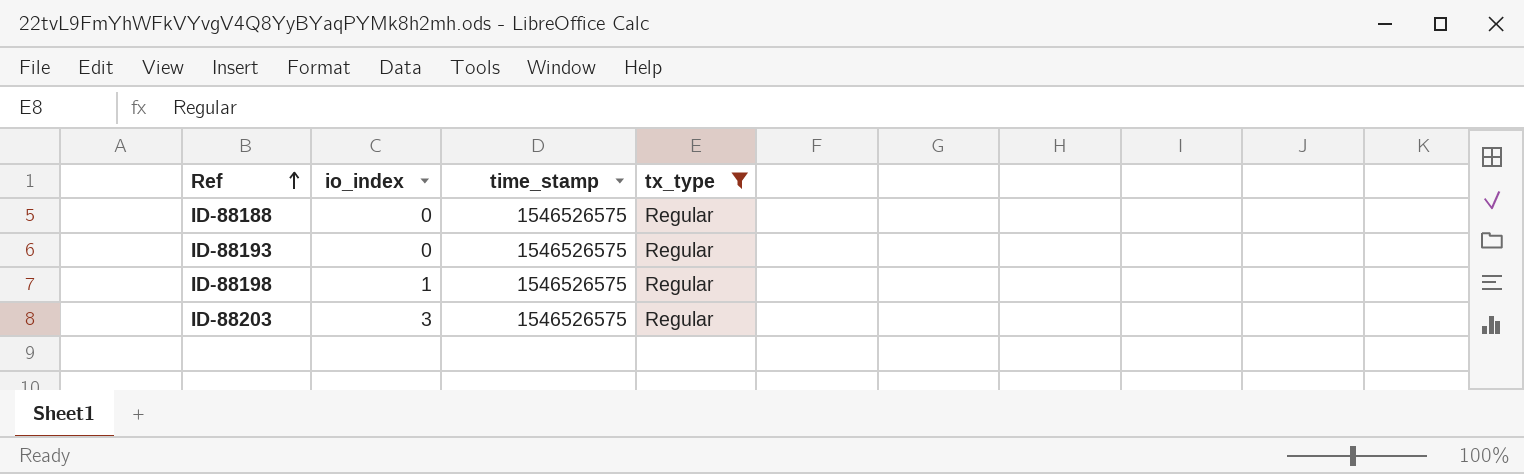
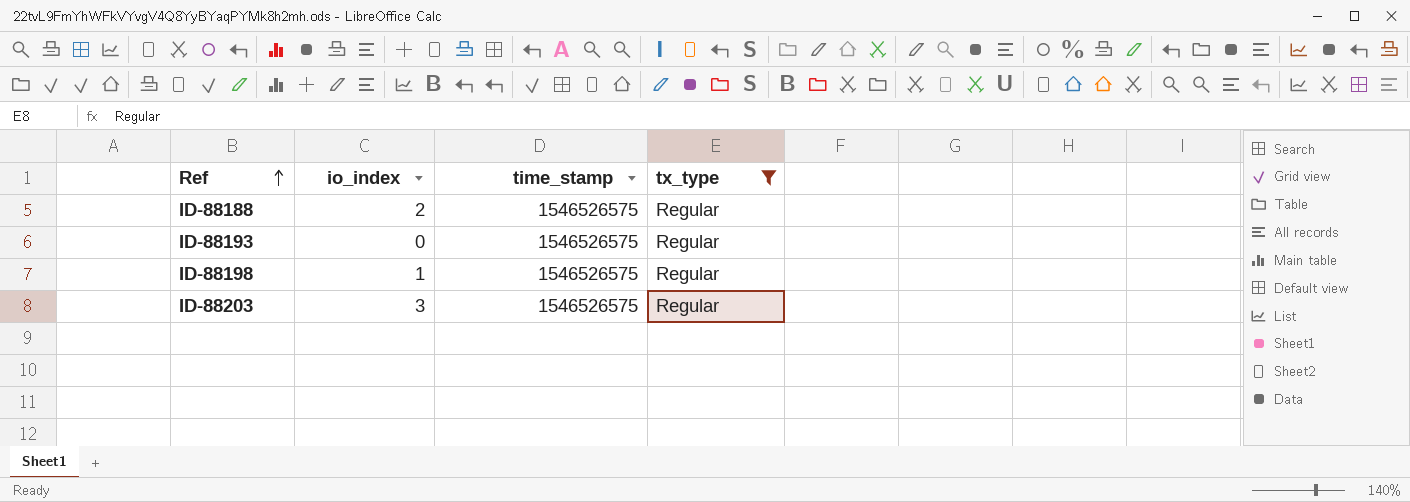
ID-88188 | io_index: 0 -> 2

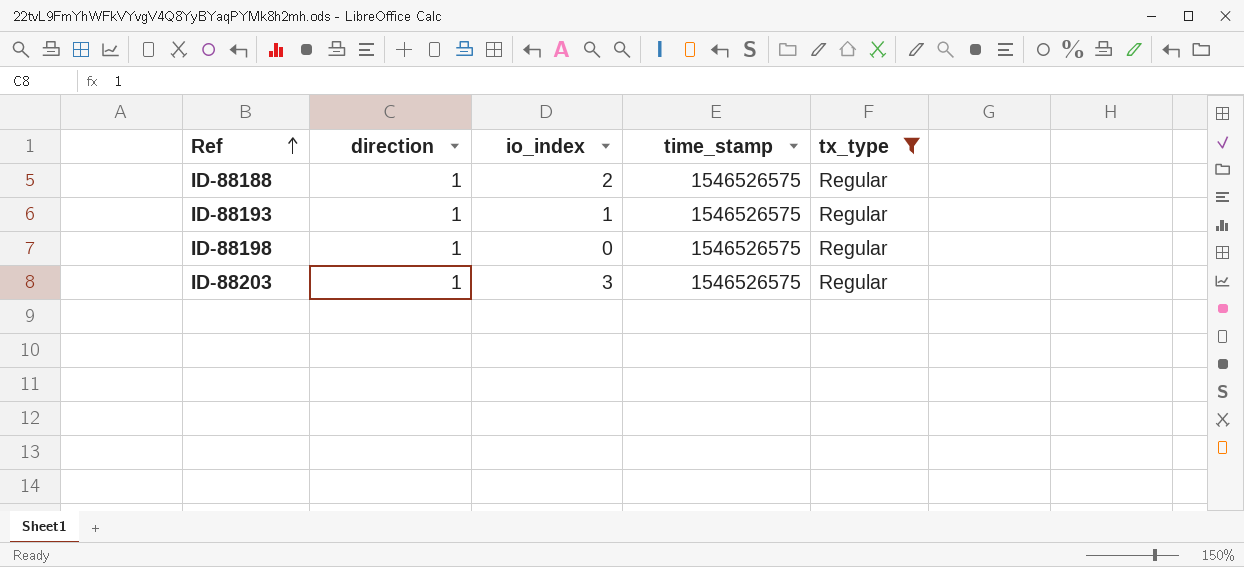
column direction | position: none -> 2
ID-88193 | io_index: 0 -> 1
ID-88198 | io_index: 1 -> 0

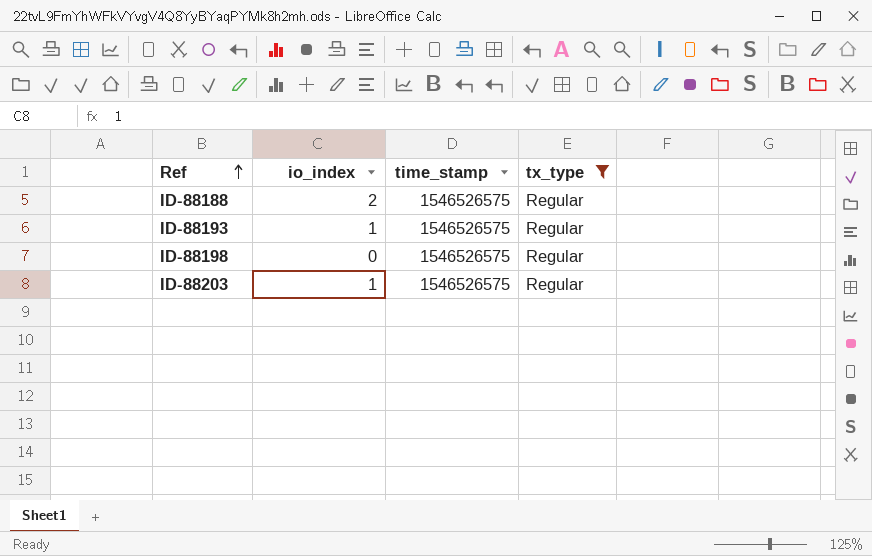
column direction | position: 2 -> none
ID-88203 | io_index: 3 -> 1

